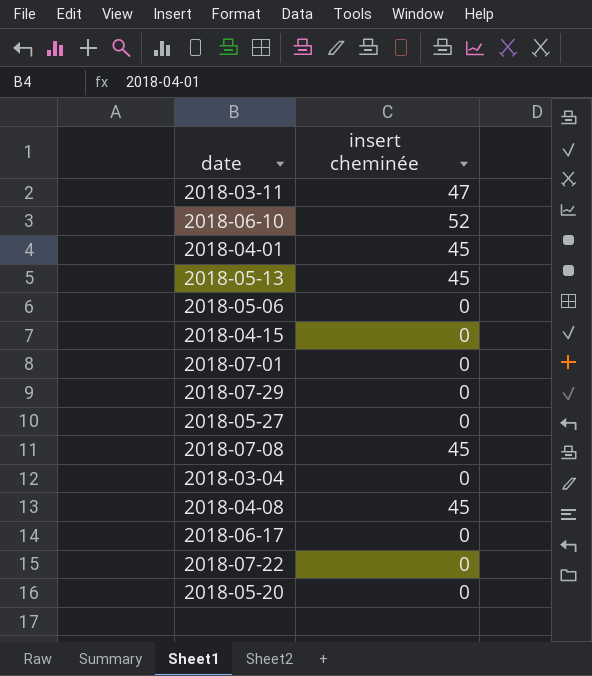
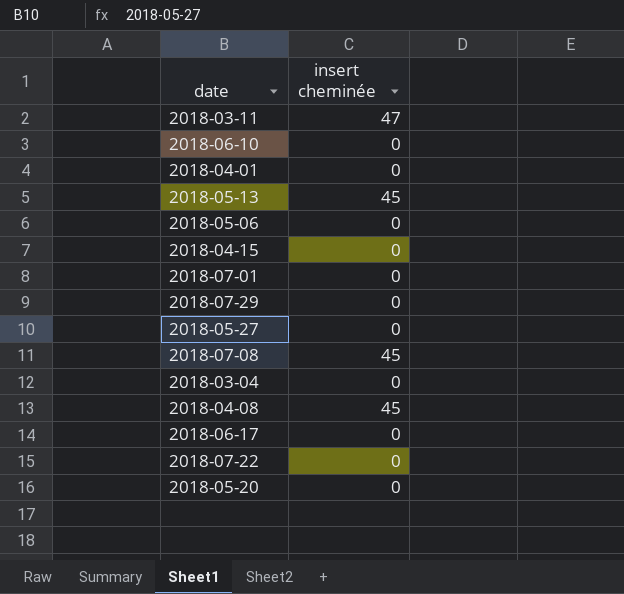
2018-06-10 | insert cheminée: 52 -> 0
2018-04-01 | insert cheminée: 45 -> 0

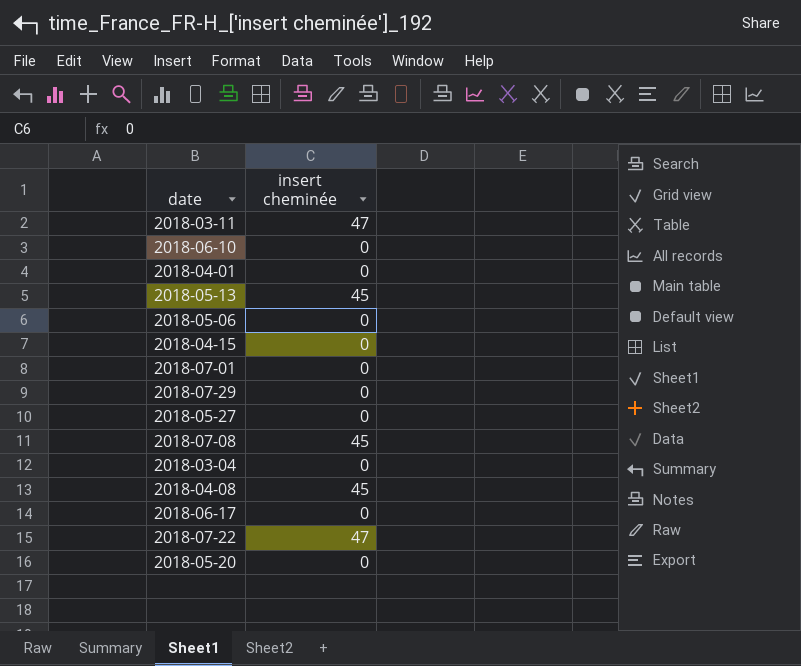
2018-07-22 | insert cheminée: 0 -> 47

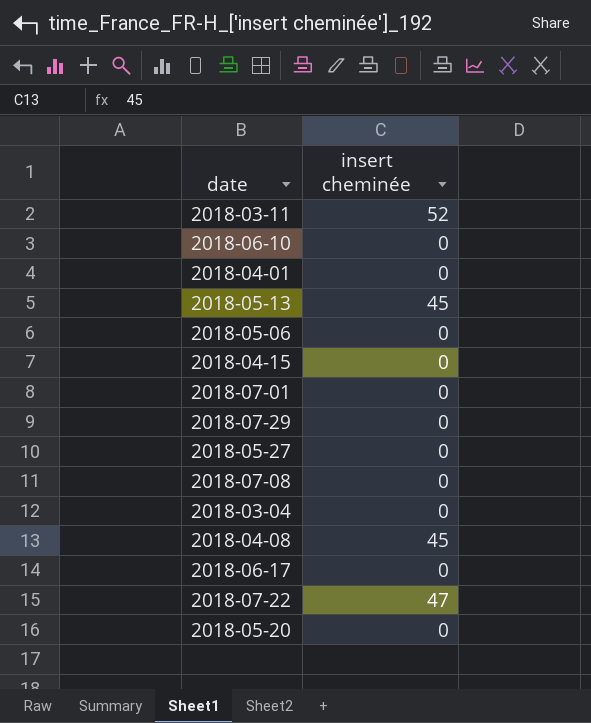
2018-03-11 | insert cheminée: 47 -> 52
2018-07-08 | insert cheminée: 45 -> 0

